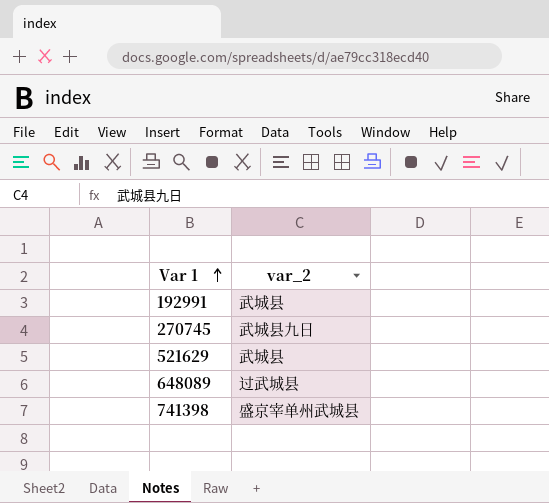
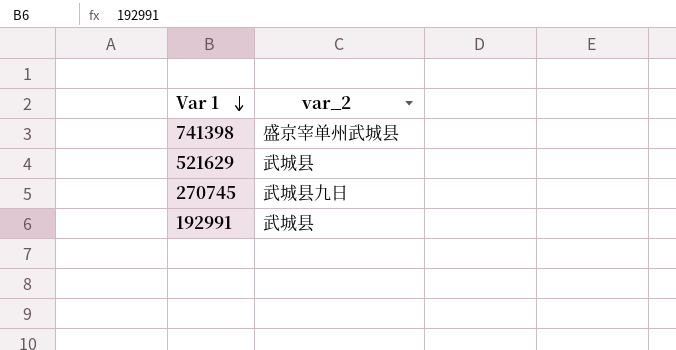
row order: Var 1 ascending -> Var 1 descending
row 648089: 过武城县 -> none

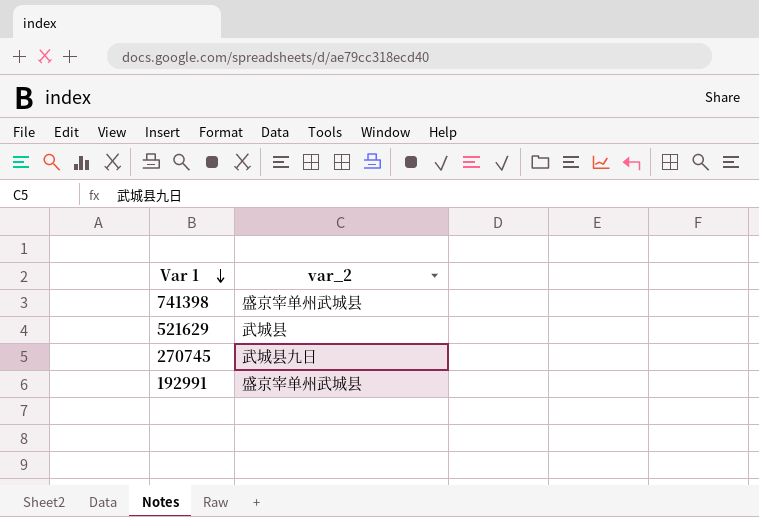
192991 | var_2: 武城县 -> 盛京宰单州武城县

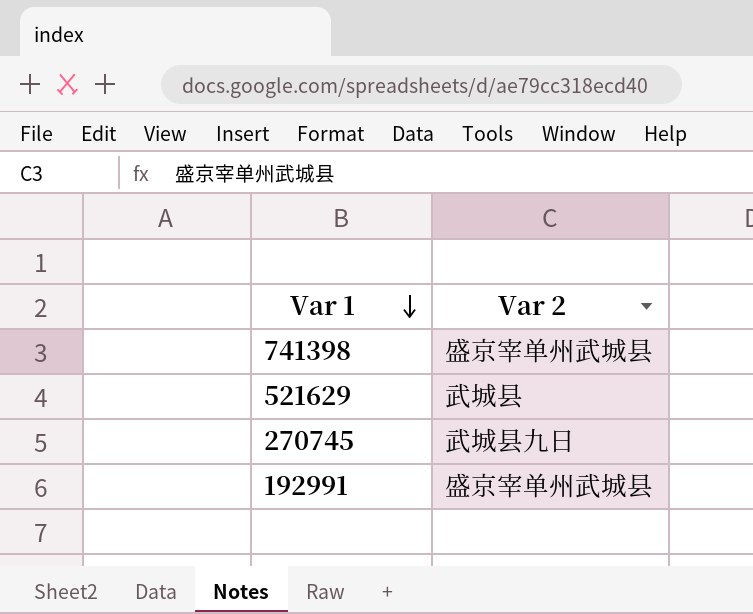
column name: var_2 -> Var 2

